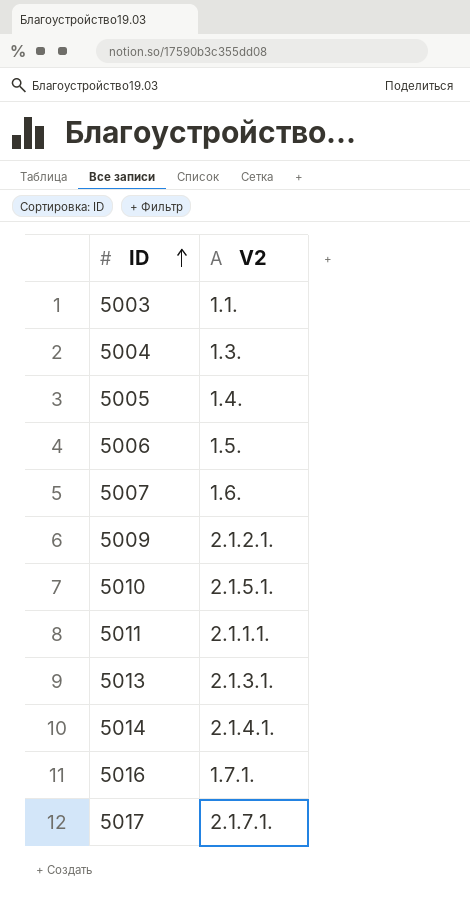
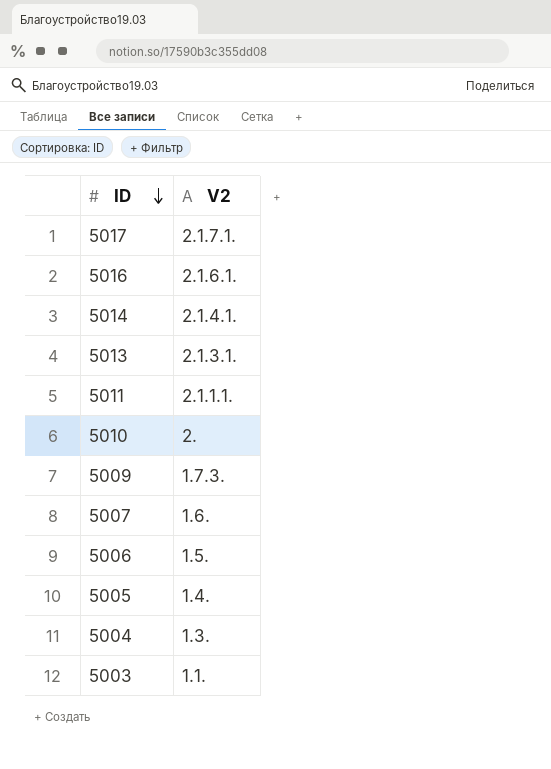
row order: ID ascending -> ID descending
5016 | V2: 1.7.1. -> 2.1.6.1.
5010 | V2: 2.1.5.1. -> 2.
5009 | V2: 2.1.2.1. -> 1.7.3.

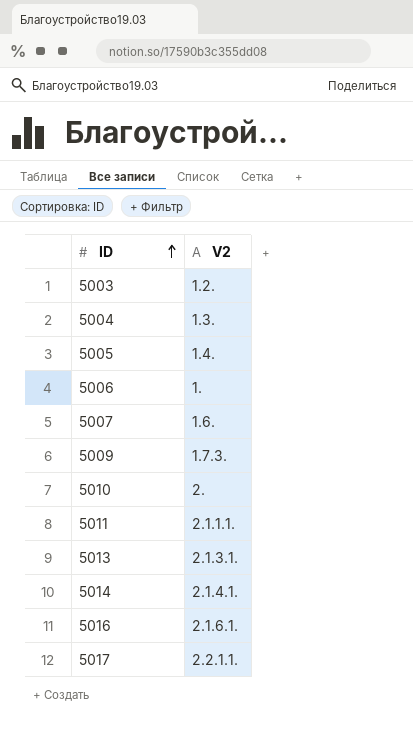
row order: ID descending -> ID ascending
5003 | V2: 1.1. -> 1.2.
5006 | V2: 1.5. -> 1.
5017 | V2: 2.1.7.1. -> 2.2.1.1.

